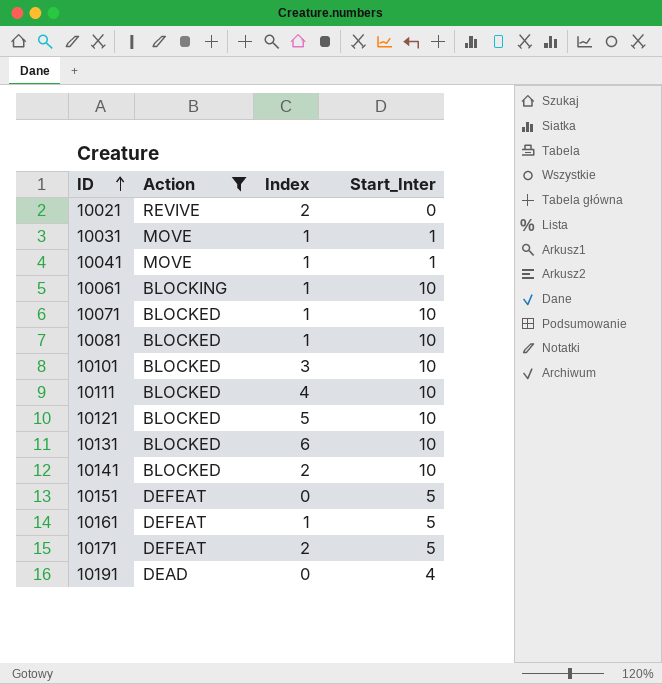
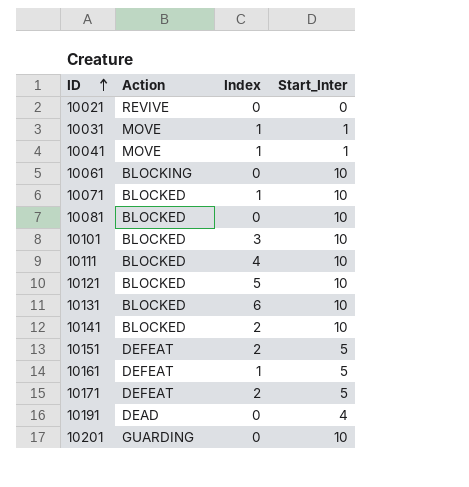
filter: Action != GUARDING -> none
10021 | Index: 2 -> 0
10061 | Index: 1 -> 0
10081 | Index: 1 -> 0
10151 | Index: 0 -> 2

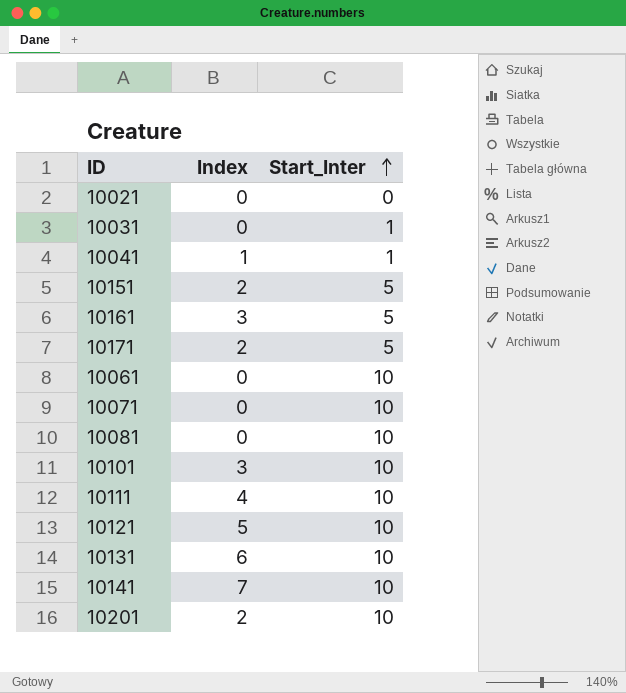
row order: ID ascending -> Start_Inter ascending
column Action | position: 2 -> none
row 10191: DEAD | 0 | 4 -> none
10031 | Index: 1 -> 0
10161 | Index: 1 -> 3
10071 | Index: 1 -> 0
10141 | Index: 2 -> 7
10201 | Index: 0 -> 2

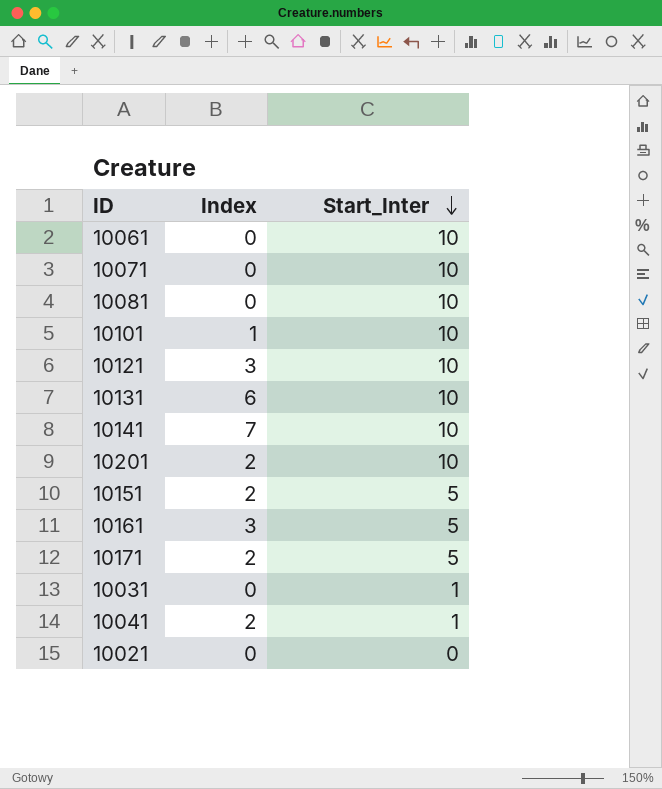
row order: Start_Inter ascending -> Start_Inter descending
row 10111: 4 | 10 -> none
10101 | Index: 3 -> 1
10121 | Index: 5 -> 3
10041 | Index: 1 -> 2

